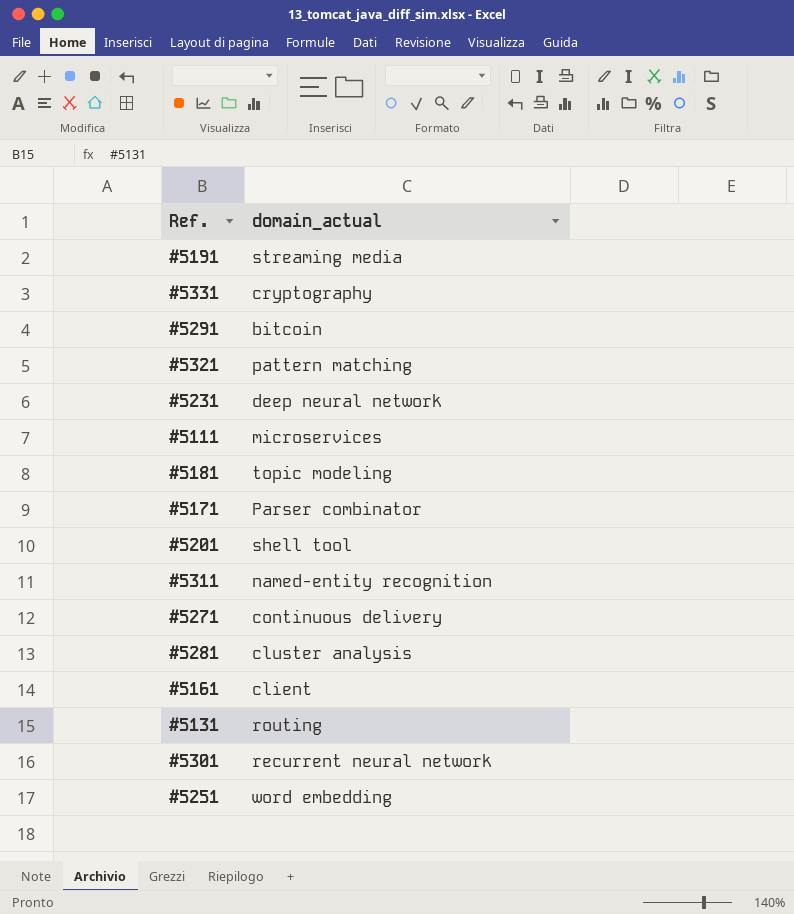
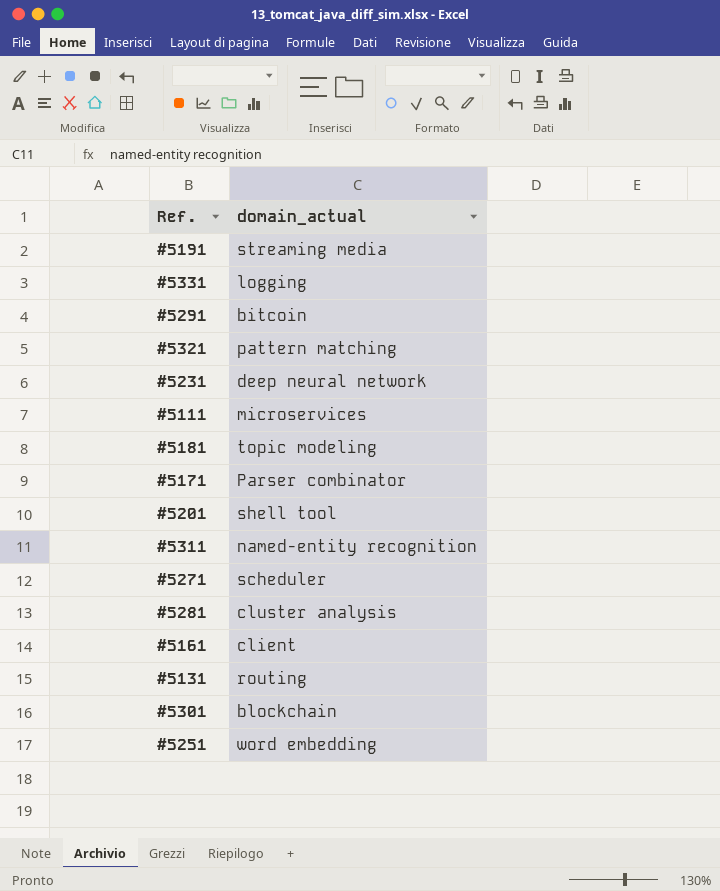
#5331 | domain_actual: cryptography -> logging
#5271 | domain_actual: continuous delivery -> scheduler
#5301 | domain_actual: recurrent neural network -> blockchain

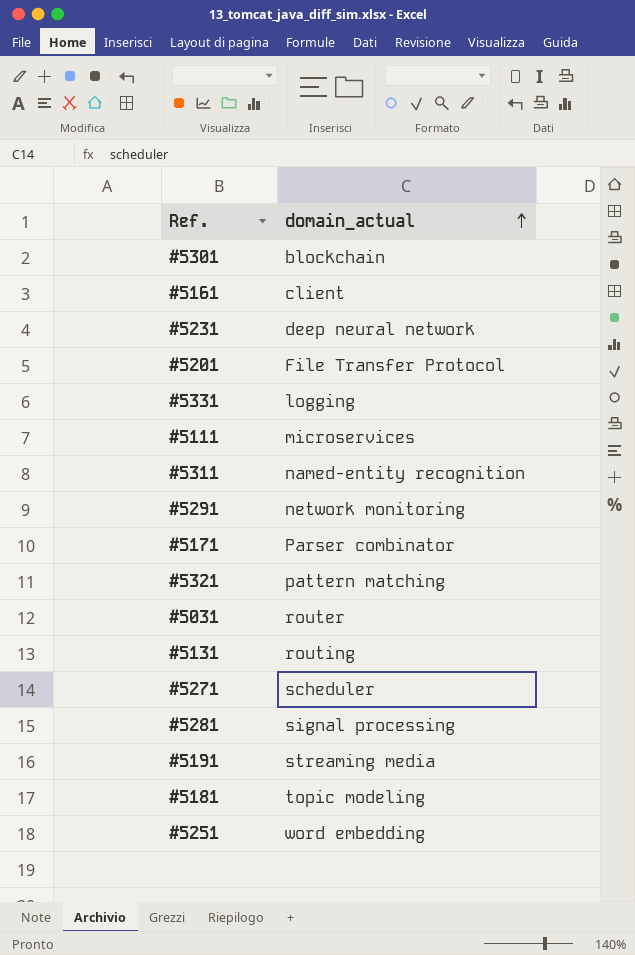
row order: none -> domain_actual ascending
#5201 | domain_actual: shell tool -> File Transfer Protocol
#5291 | domain_actual: bitcoin -> network monitoring
row #5031: none -> router
#5281 | domain_actual: cluster analysis -> signal processing

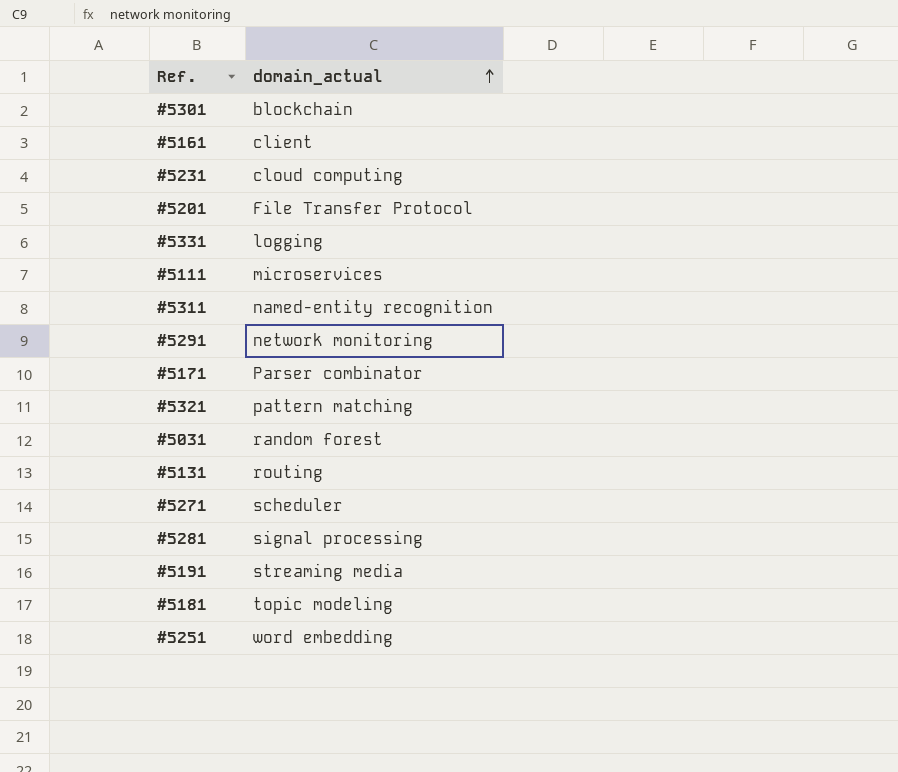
#5231 | domain_actual: deep neural network -> cloud computing
#5031 | domain_actual: router -> random forest

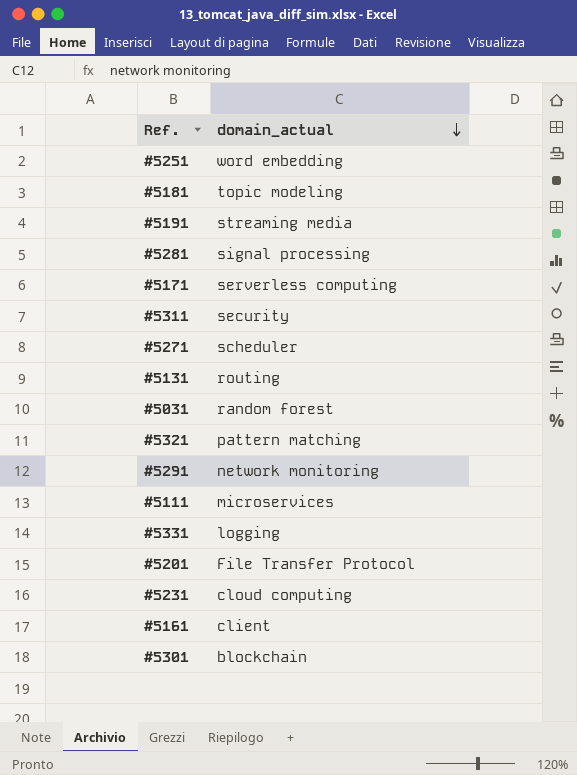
row order: domain_actual ascending -> domain_actual descending
#5171 | domain_actual: Parser combinator -> serverless computing
#5311 | domain_actual: named-entity recognition -> security

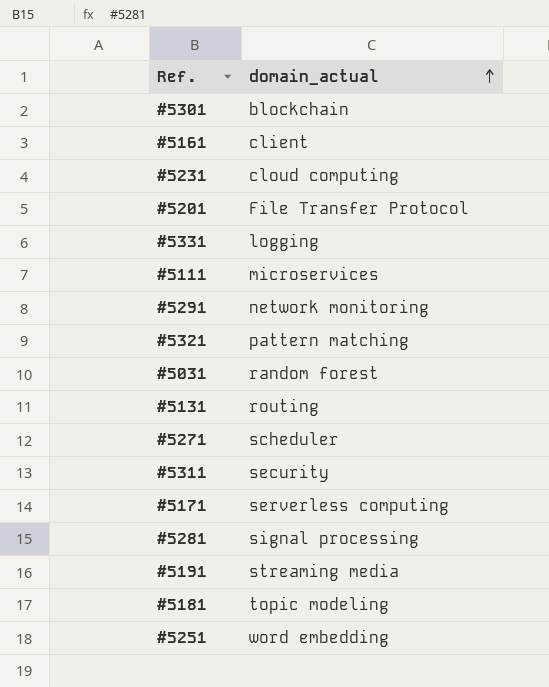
row order: domain_actual descending -> domain_actual ascending

